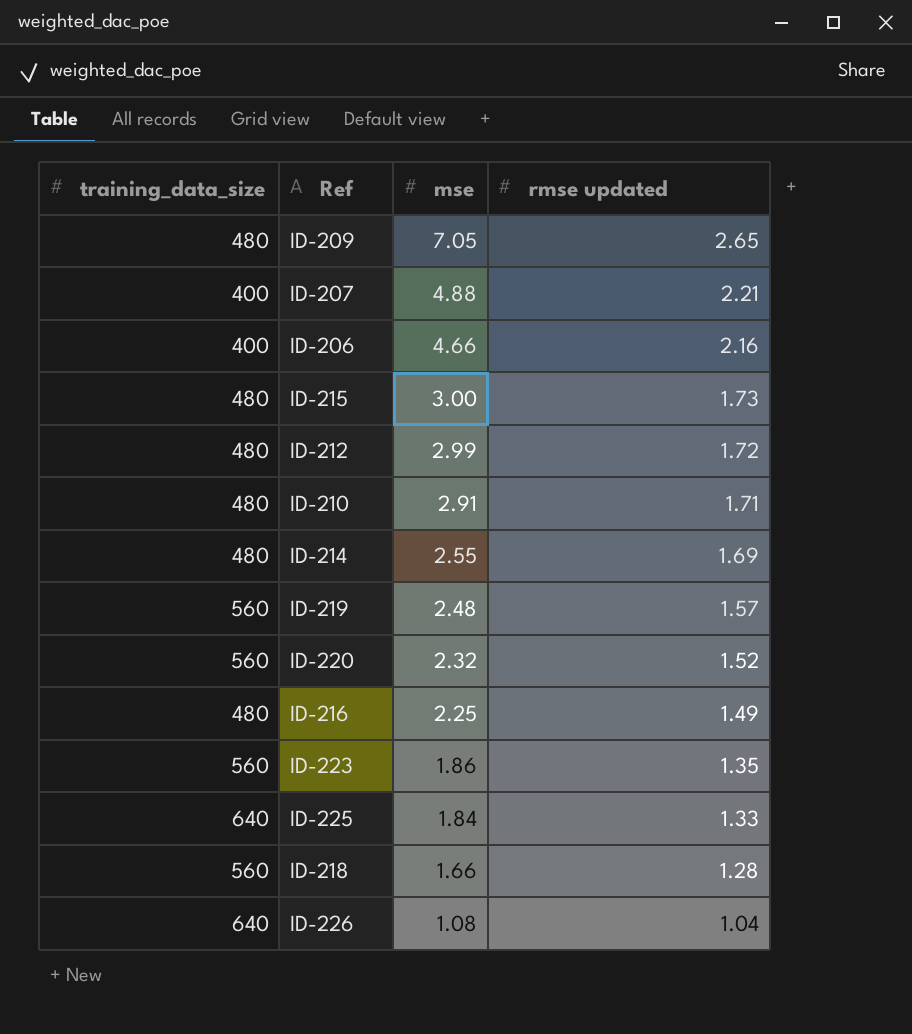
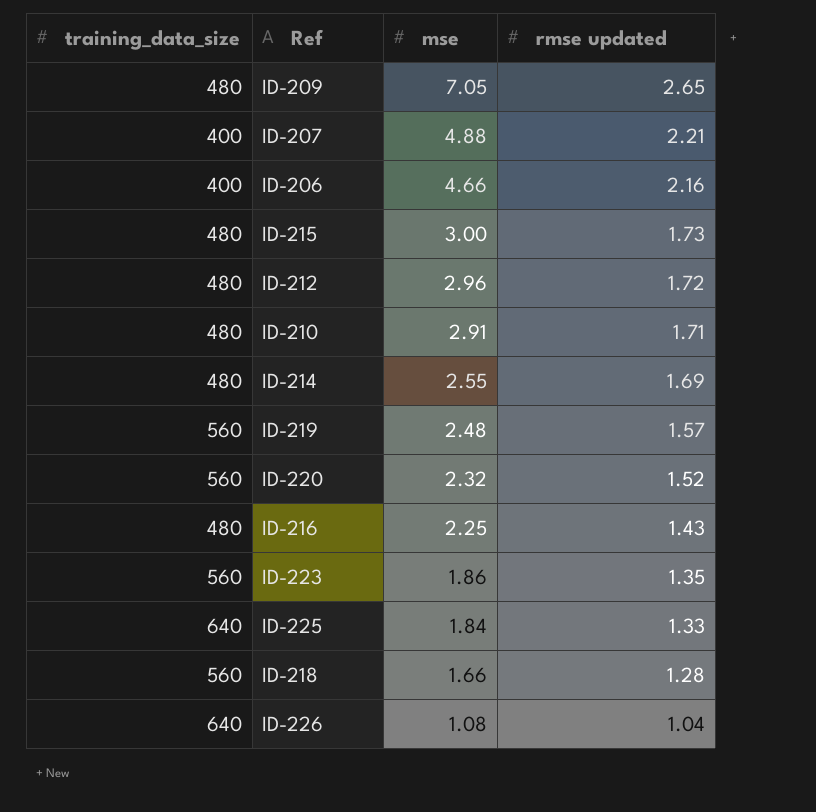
ID-212 | mse: 2.99 -> 2.96
ID-216 | rmse updated: 1.49 -> 1.43

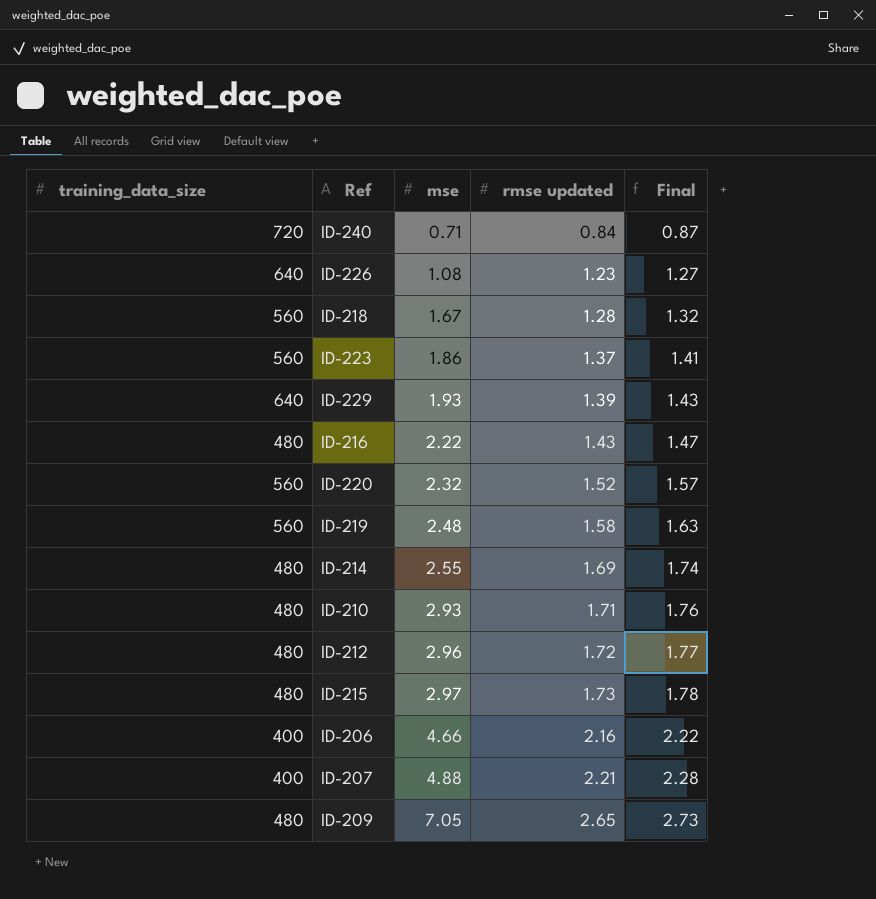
row order: mse descending -> mse ascending
column Final | formula: none -> [rmse updated] * 1.03
row ID-225: 640 | 1.84 | 1.33 -> none
row ID-240: none -> 720 | 0.71 | 0.84 | 0.87
ID-226 | rmse updated: 1.04 -> 1.23
ID-218 | mse: 1.66 -> 1.67
ID-223 | rmse updated: 1.35 -> 1.37
row ID-229: none -> 640 | 1.93 | 1.39 | 1.43
ID-216 | mse: 2.25 -> 2.22
ID-219 | rmse updated: 1.57 -> 1.58
ID-210 | mse: 2.91 -> 2.93
ID-215 | mse: 3.00 -> 2.97

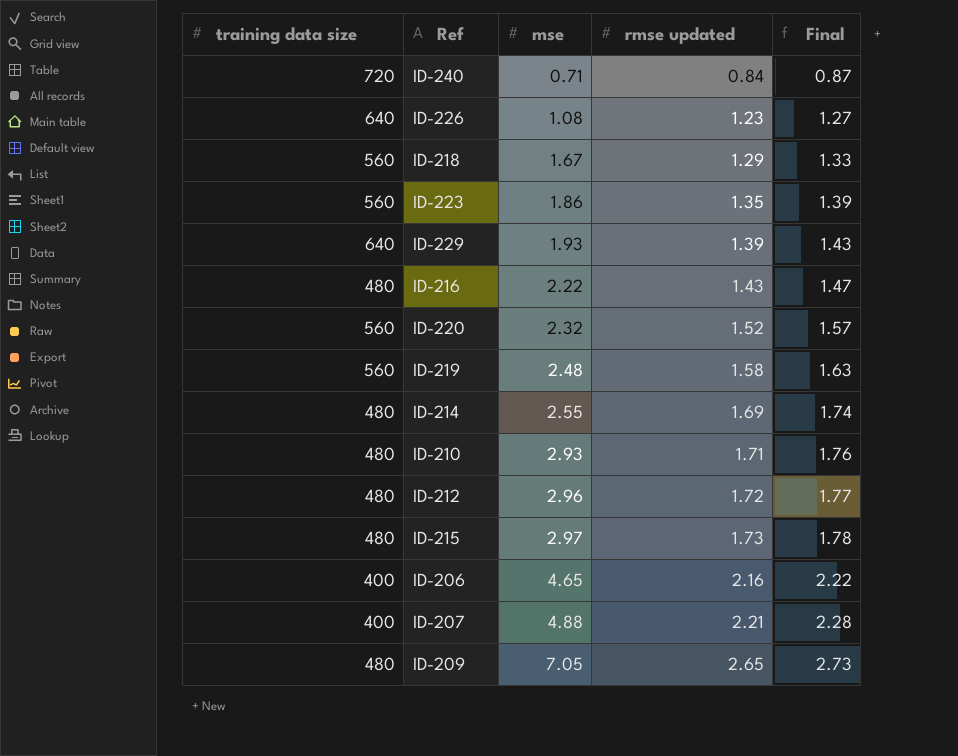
column name: training_data_size -> training data size
ID-218 | rmse updated: 1.28 -> 1.29
ID-218 | Final: 1.32 -> 1.33
ID-223 | rmse updated: 1.37 -> 1.35
ID-223 | Final: 1.41 -> 1.39
ID-206 | mse: 4.66 -> 4.65

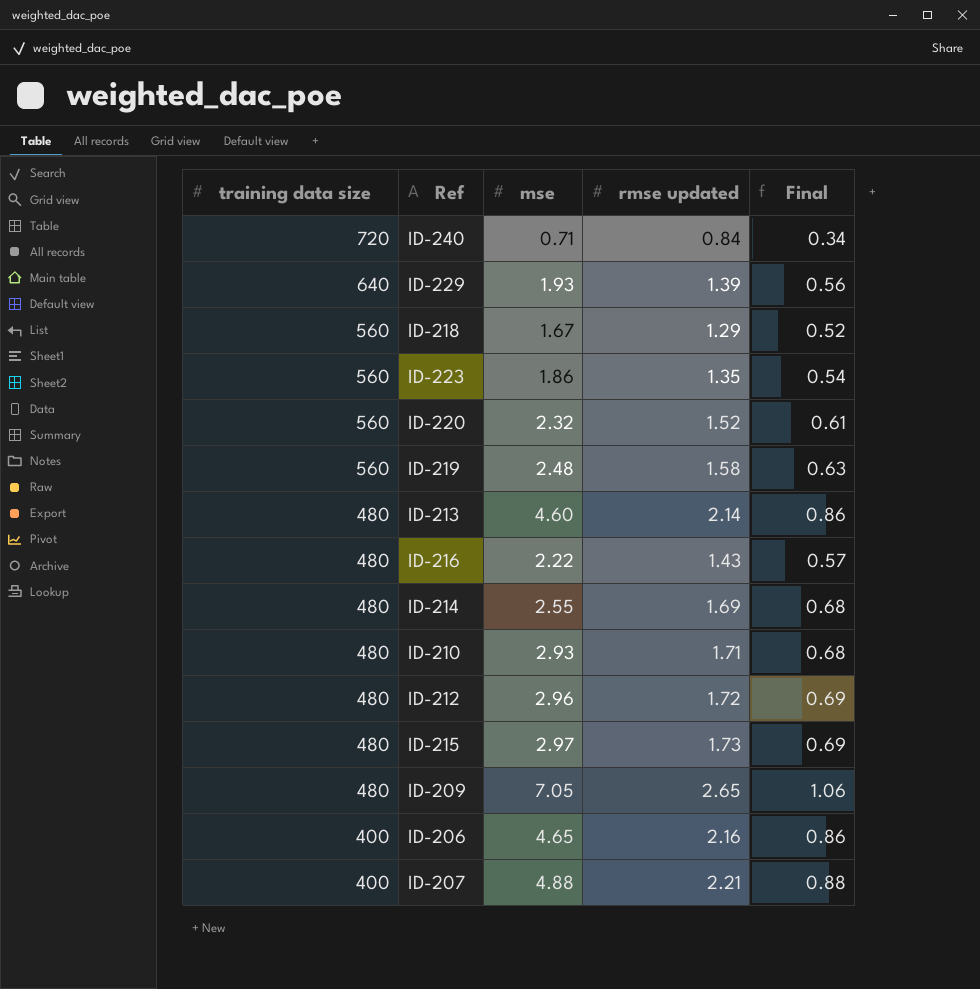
row order: mse ascending -> training data size descending
column Final | formula: [rmse updated] * 1.03 -> [rmse updated] * 0.4
row ID-226: 640 | 1.08 | 1.23 | 1.27 -> none
row ID-213: none -> 480 | 4.60 | 2.14 | 0.86

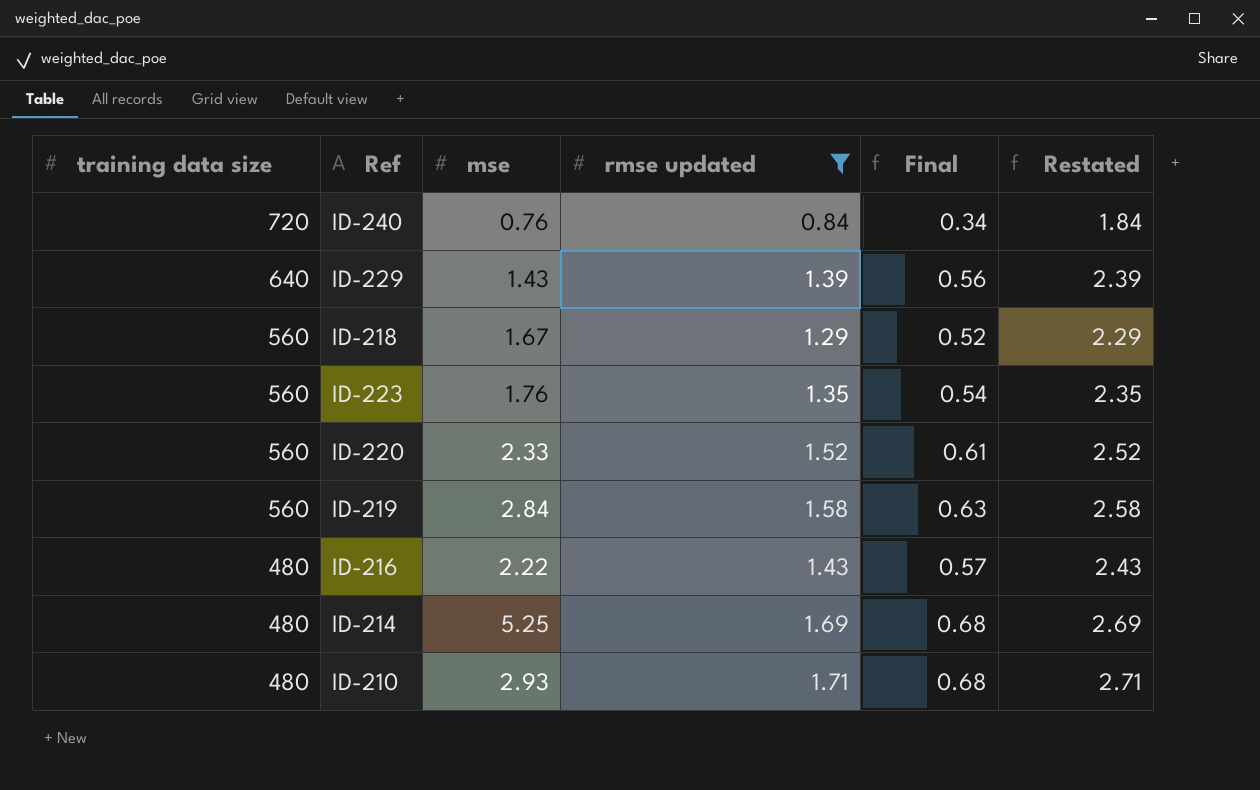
filter: none -> rmse updated <= 1.71
column Restated | formula: none -> [rmse updated] + 1
ID-240 | mse: 0.71 -> 0.76
ID-229 | mse: 1.93 -> 1.43
ID-223 | mse: 1.86 -> 1.76
ID-220 | mse: 2.32 -> 2.33
ID-219 | mse: 2.48 -> 2.84
ID-214 | mse: 2.55 -> 5.25

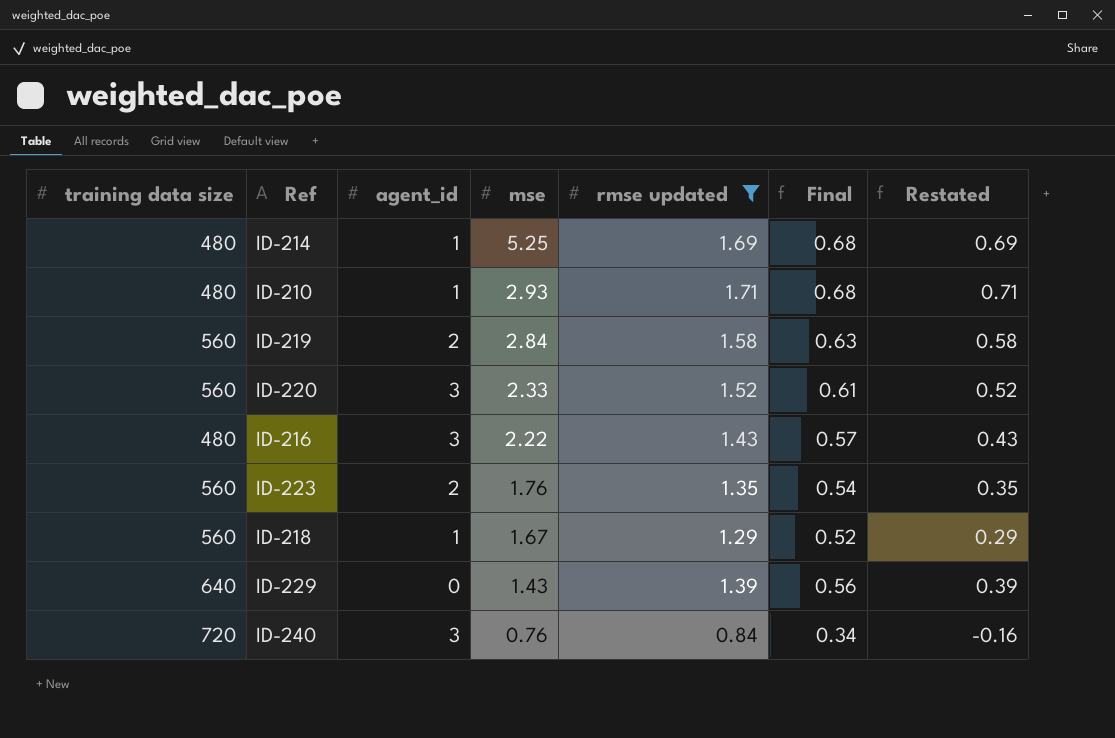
row order: training data size descending -> mse descending
column agent_id | position: none -> 3
column Restated | formula: [rmse updated] + 1 -> [rmse updated] - 1

